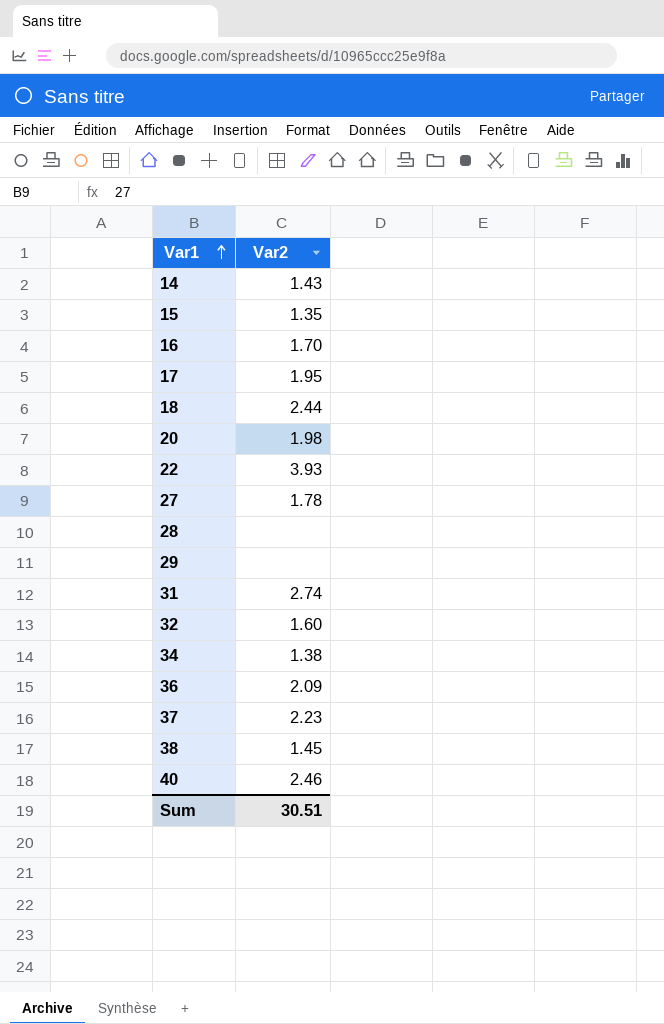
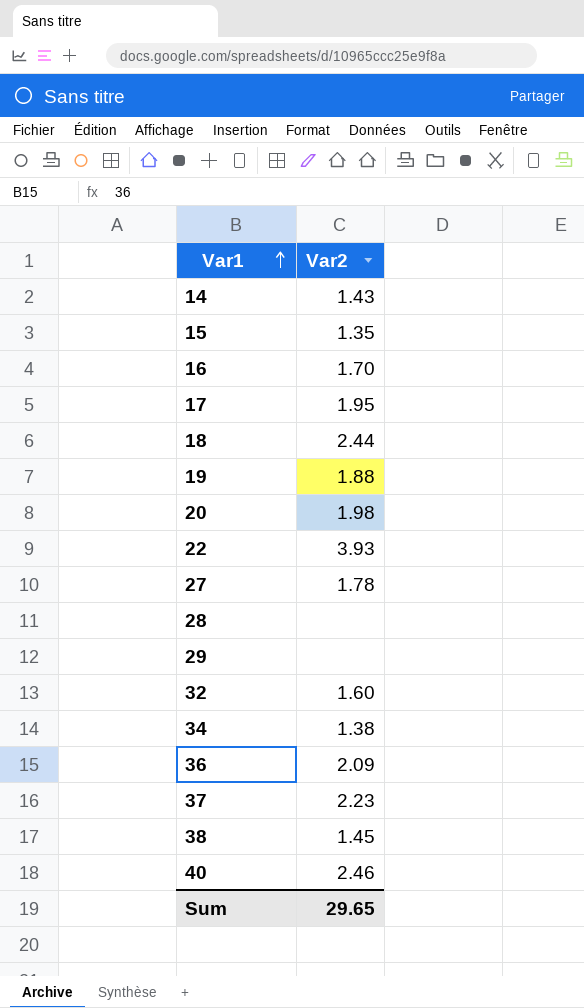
row 31: 2.74 -> none
row 19: none -> 1.88
Sum | Var2: 30.51 -> 29.65

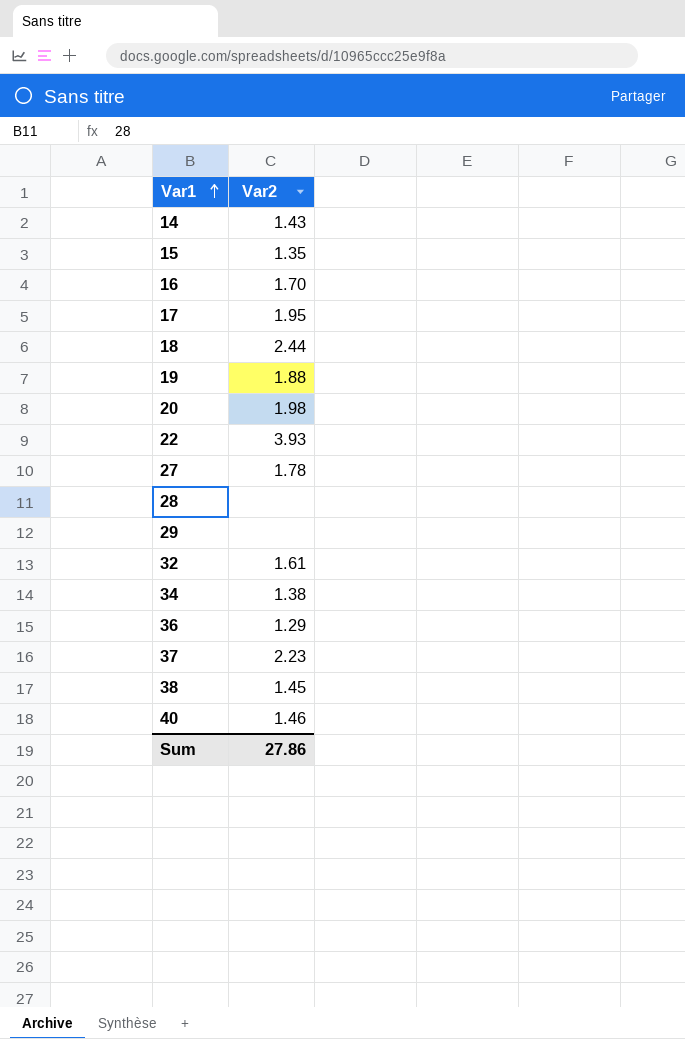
32 | Var2: 1.60 -> 1.61
36 | Var2: 2.09 -> 1.29
40 | Var2: 2.46 -> 1.46
Sum | Var2: 29.65 -> 27.86

